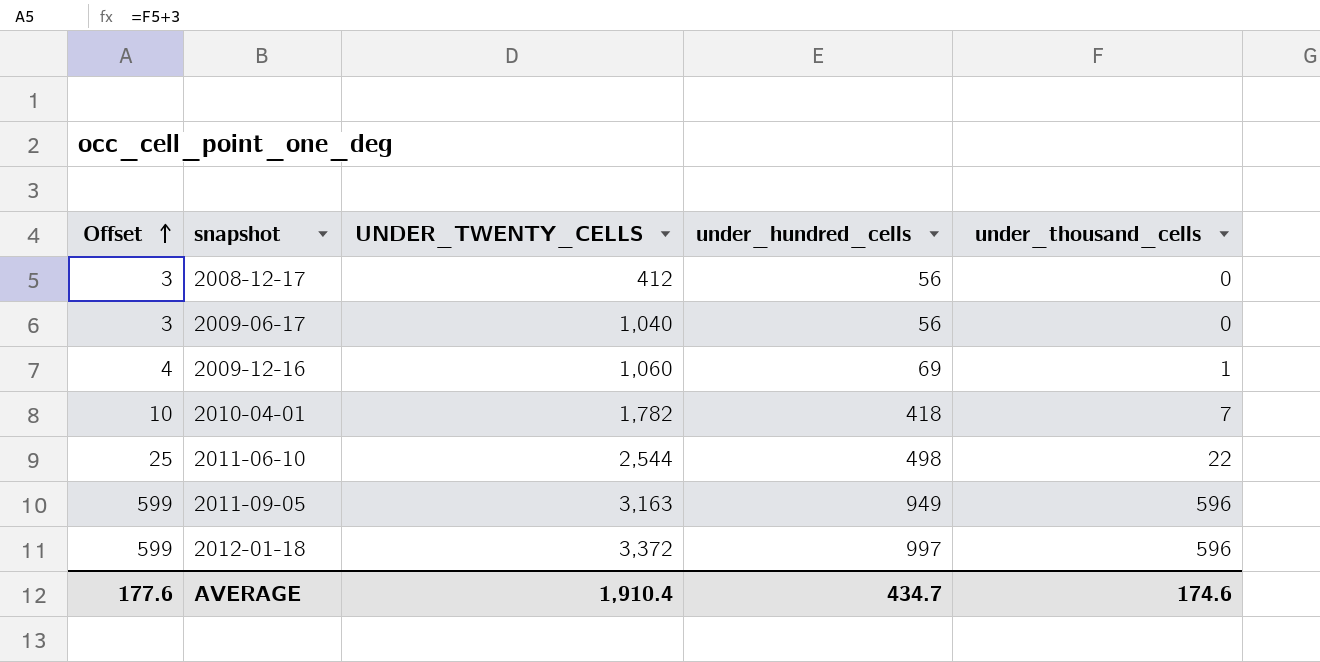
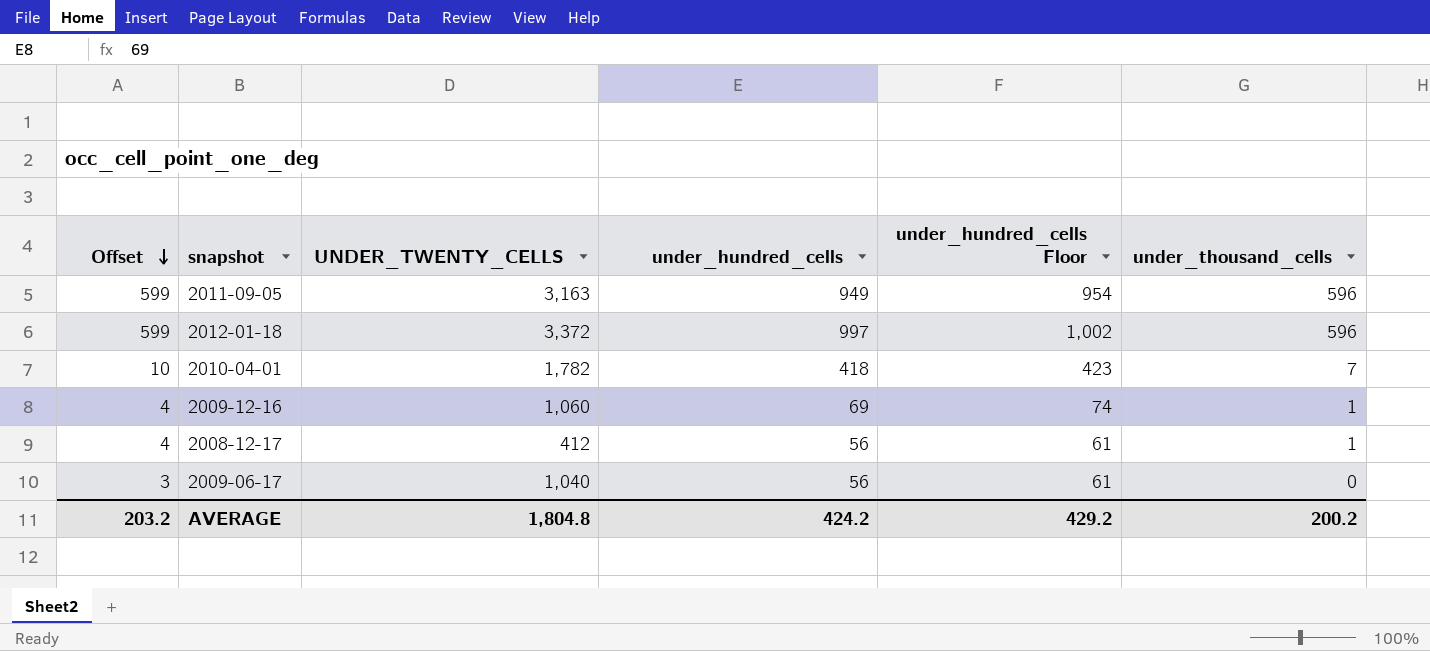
row order: Offset ascending -> Offset descending
column under_hundred_cells Floor | formula: none -> [under_hundred_cells] + 5
row 2011-06-10: 25 | 2,544 | 498 | 22 -> none
2008-12-17 | Offset: 3 -> 4
2008-12-17 | under_thousand_cells: 0 -> 1
AVERAGE | Offset: 177.6 -> 203.2
AVERAGE | UNDER_TWENTY_CELLS: 1,910.4 -> 1,804.8
AVERAGE | under_hundred_cells: 434.7 -> 424.2
AVERAGE | under_thousand_cells: 174.6 -> 200.2

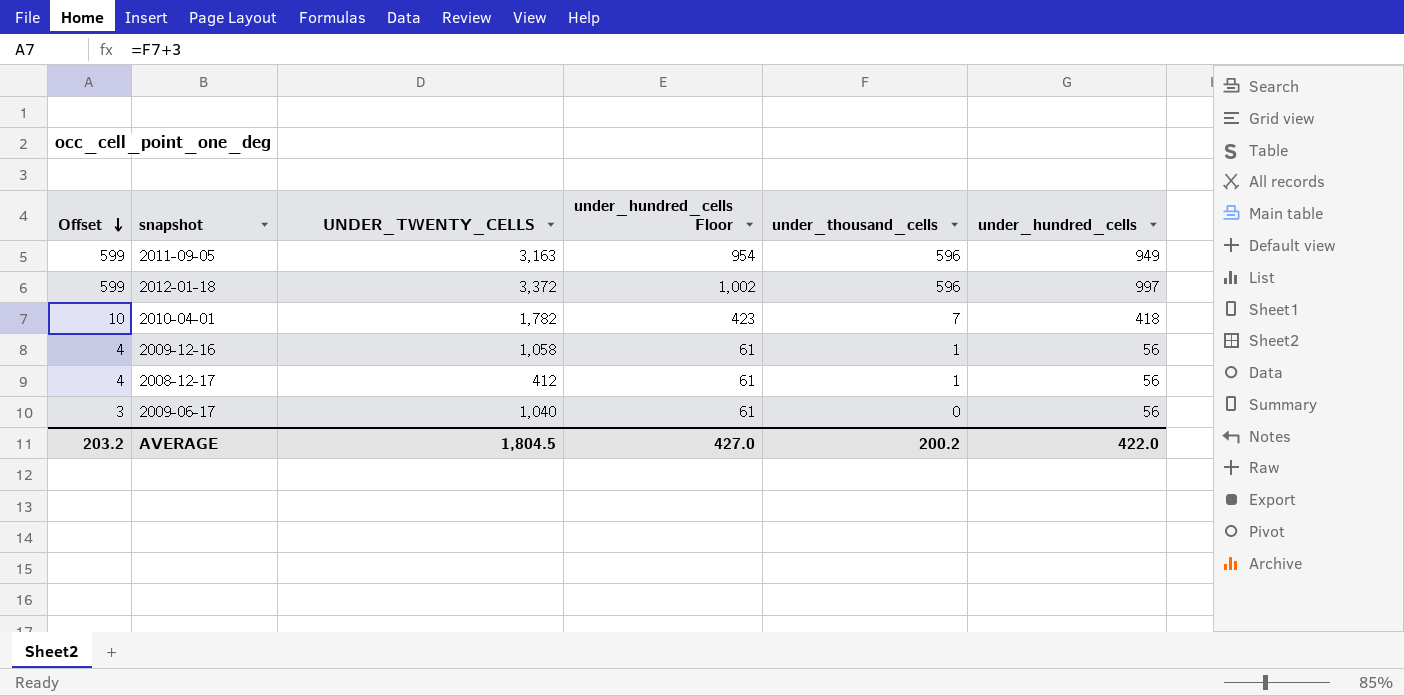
column under_hundred_cells | position: 4 -> 6
2009-12-16 | UNDER_TWENTY_CELLS: 1,060 -> 1,058
2009-12-16 | under_hundred_cells Floor: 74 -> 61
2009-12-16 | under_hundred_cells: 69 -> 56
AVERAGE | UNDER_TWENTY_CELLS: 1,804.8 -> 1,804.5
AVERAGE | under_hundred_cells Floor: 429.2 -> 427.0
AVERAGE | under_hundred_cells: 424.2 -> 422.0

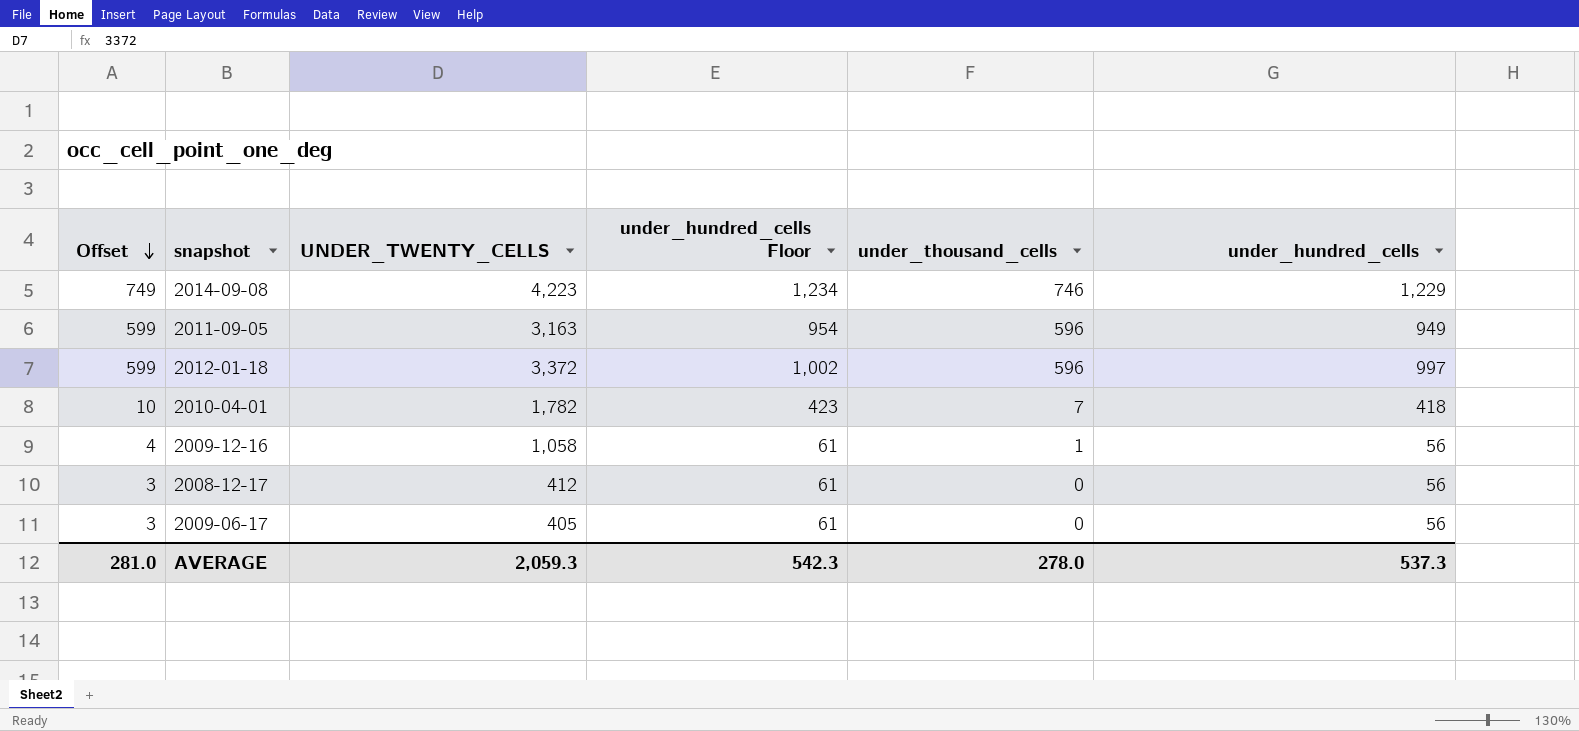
row 2014-09-08: none -> 749 | 4,223 | 1,234 | 746 | 1,229
2008-12-17 | Offset: 4 -> 3
2008-12-17 | under_thousand_cells: 1 -> 0
2009-06-17 | UNDER_TWENTY_CELLS: 1,040 -> 405
AVERAGE | Offset: 203.2 -> 281.0
AVERAGE | UNDER_TWENTY_CELLS: 1,804.5 -> 2,059.3
AVERAGE | under_hundred_cells Floor: 427.0 -> 542.3
AVERAGE | under_thousand_cells: 200.2 -> 278.0
AVERAGE | under_hundred_cells: 422.0 -> 537.3

